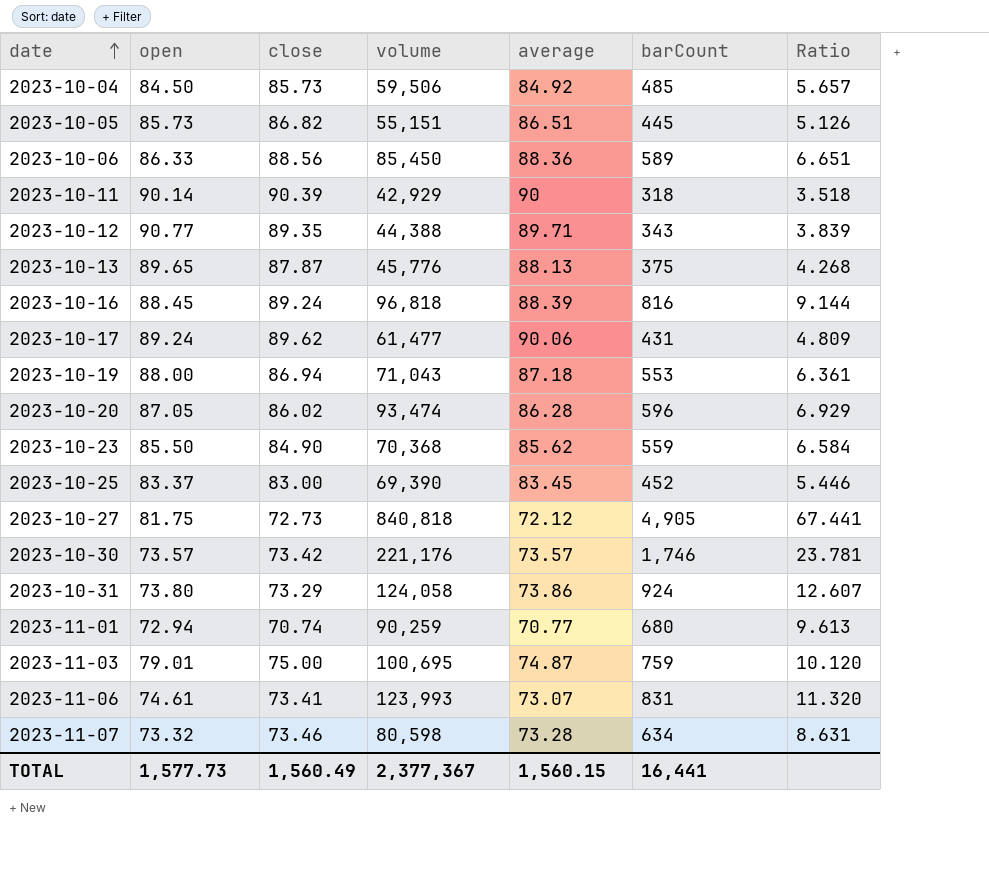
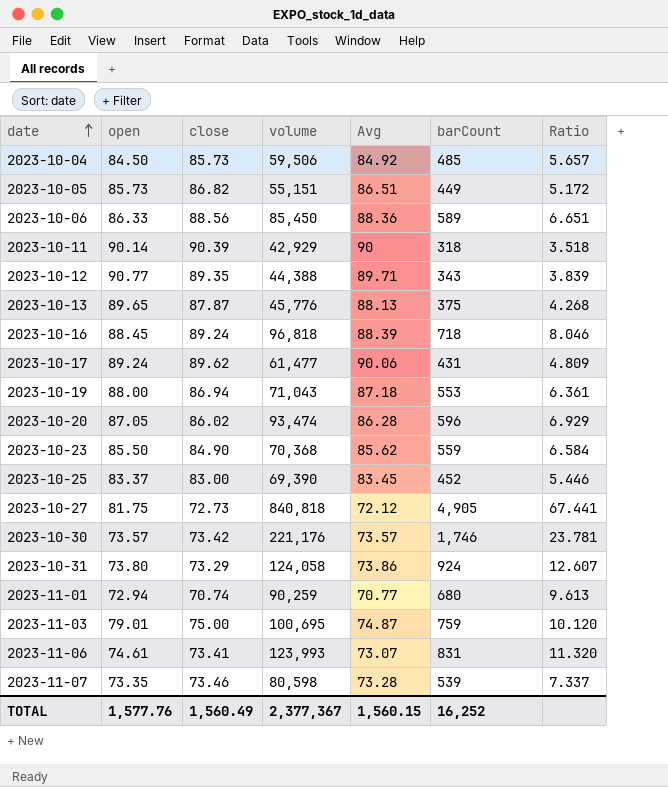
column name: average -> Avg
2023-10-05 | barCount: 445 -> 449
2023-10-05 | Ratio: 5.126 -> 5.172
2023-10-16 | barCount: 816 -> 718
2023-10-16 | Ratio: 9.144 -> 8.046
2023-11-07 | open: 73.32 -> 73.35
2023-11-07 | barCount: 634 -> 539
2023-11-07 | Ratio: 8.631 -> 7.337
TOTAL | open: 1,577.73 -> 1,577.76
TOTAL | barCount: 16,441 -> 16,252

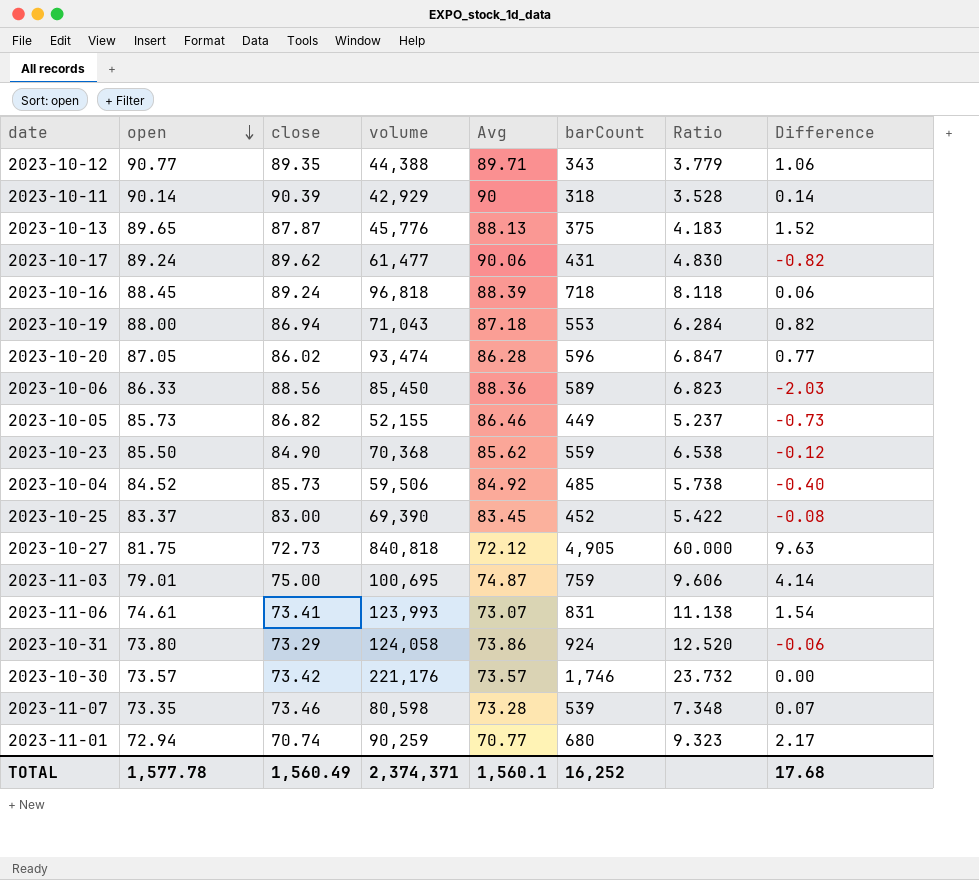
row order: date ascending -> open descending
column Ratio | formula: [barCount] / [close] -> [barCount] / [open]
column Difference | formula: none -> [open] - [Avg]
2023-10-05 | volume: 55,151 -> 52,155
2023-10-05 | Avg: 86.51 -> 86.46
2023-10-04 | open: 84.50 -> 84.52
TOTAL | open: 1,577.76 -> 1,577.78
TOTAL | volume: 2,377,367 -> 2,374,371
TOTAL | Avg: 1,560.15 -> 1,560.1

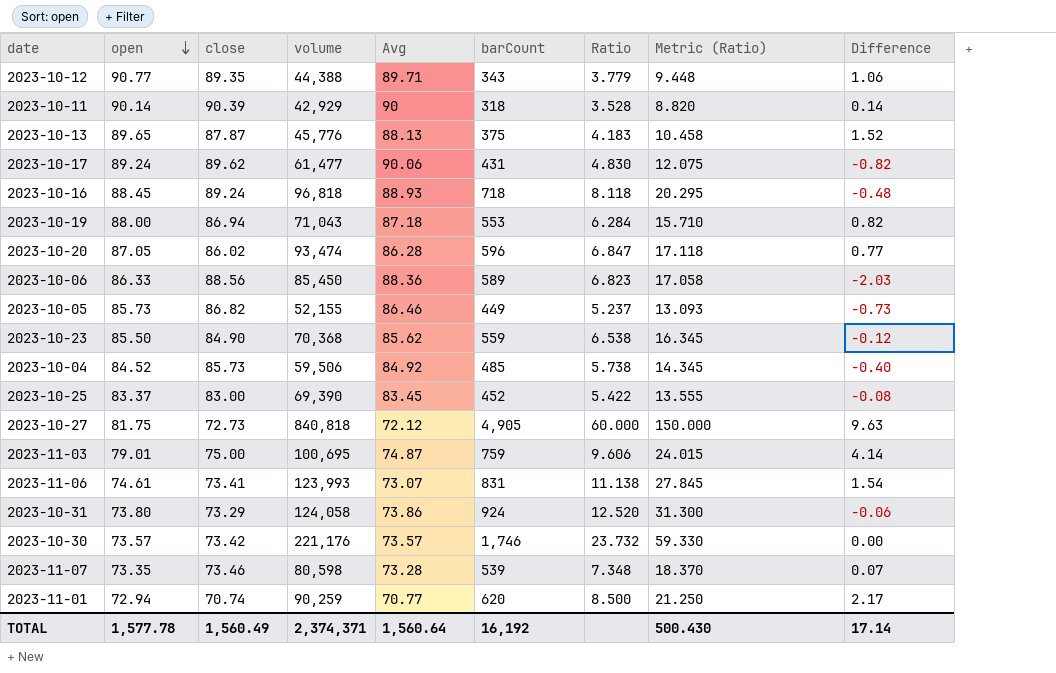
column Metric (Ratio) | formula: none -> [Ratio] * 2.5
2023-10-16 | Avg: 88.39 -> 88.93
2023-10-16 | Difference: 0.06 -> -0.48
2023-11-01 | barCount: 680 -> 620
2023-11-01 | Ratio: 9.323 -> 8.500
TOTAL | Avg: 1,560.1 -> 1,560.64
TOTAL | barCount: 16,252 -> 16,192
TOTAL | Difference: 17.68 -> 17.14

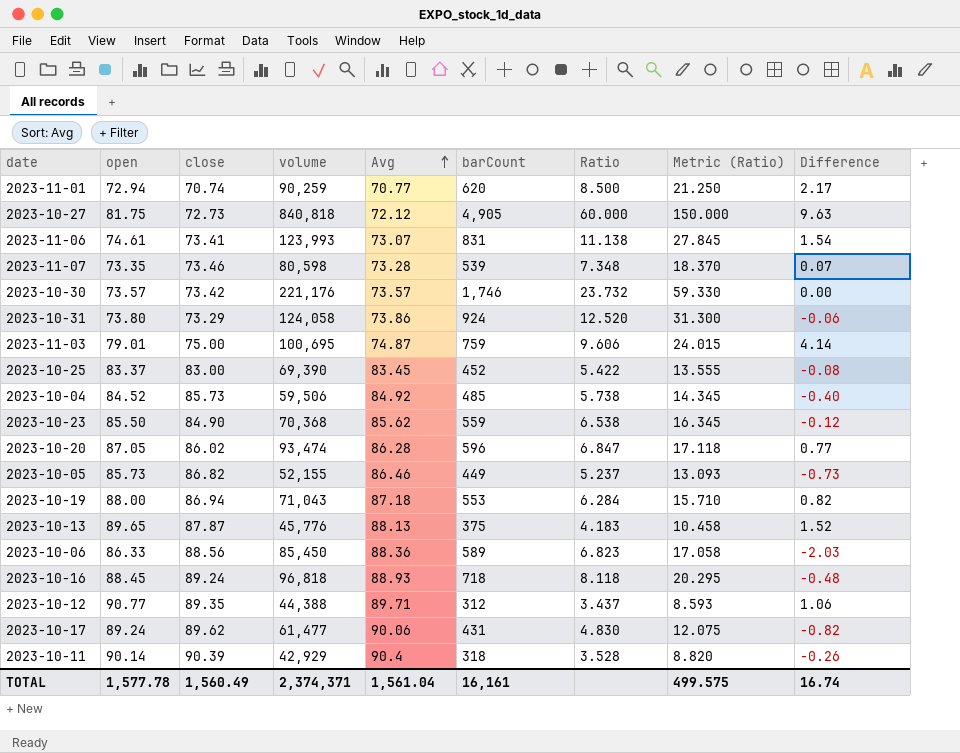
row order: open descending -> Avg ascending
2023-10-12 | barCount: 343 -> 312
2023-10-12 | Ratio: 3.779 -> 3.437
2023-10-12 | Metric (Ratio): 9.448 -> 8.593
2023-10-11 | Avg: 90 -> 90.4
2023-10-11 | Difference: 0.14 -> -0.26
TOTAL | Avg: 1,560.64 -> 1,561.04
TOTAL | barCount: 16,192 -> 16,161
TOTAL | Metric (Ratio): 500.430 -> 499.575
TOTAL | Difference: 17.14 -> 16.74

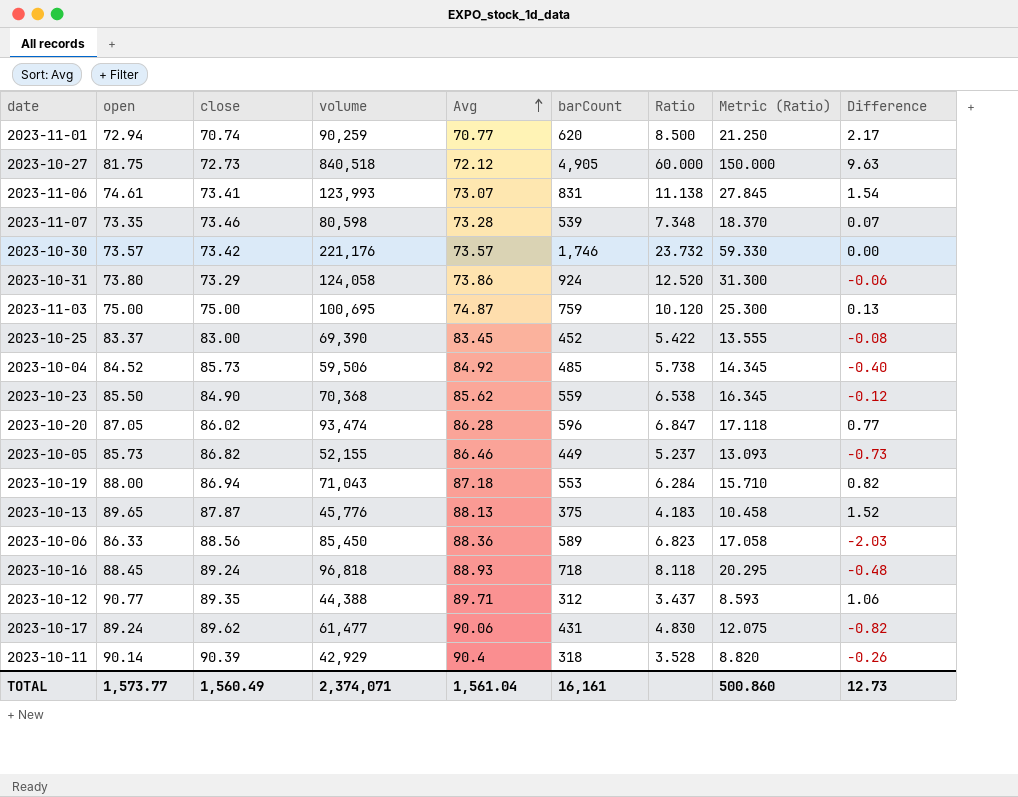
2023-10-27 | volume: 840,818 -> 840,518
2023-11-03 | open: 79.01 -> 75.00
2023-11-03 | Ratio: 9.606 -> 10.120
2023-11-03 | Metric (Ratio): 24.015 -> 25.300
2023-11-03 | Difference: 4.14 -> 0.13
TOTAL | open: 1,577.78 -> 1,573.77
TOTAL | volume: 2,374,371 -> 2,374,071
TOTAL | Metric (Ratio): 499.575 -> 500.860
TOTAL | Difference: 16.74 -> 12.73

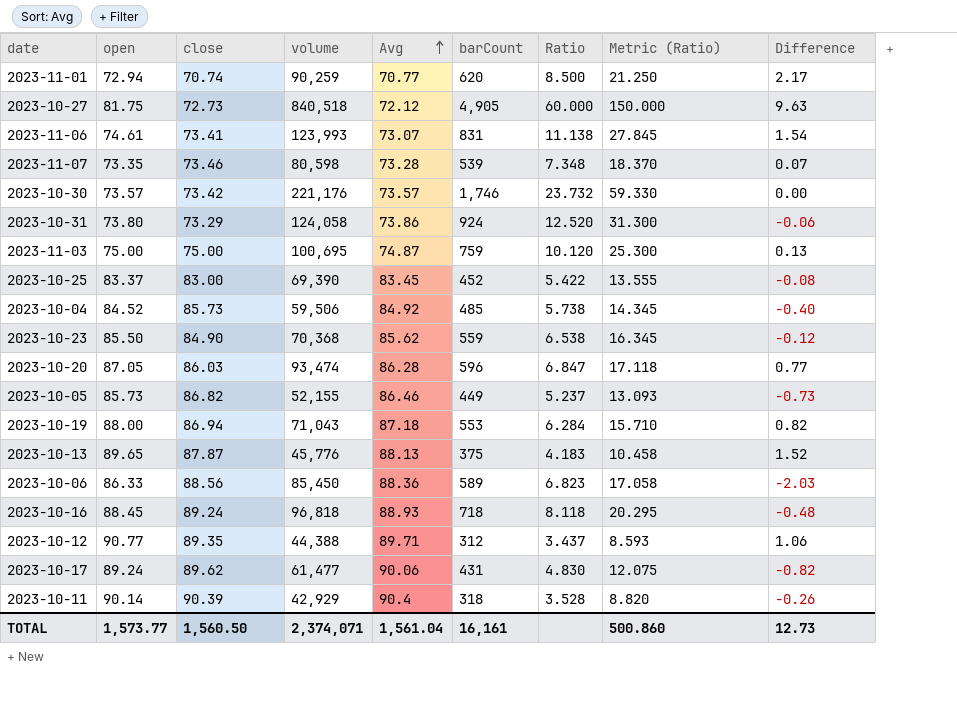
2023-10-20 | close: 86.02 -> 86.03
TOTAL | close: 1,560.49 -> 1,560.50

